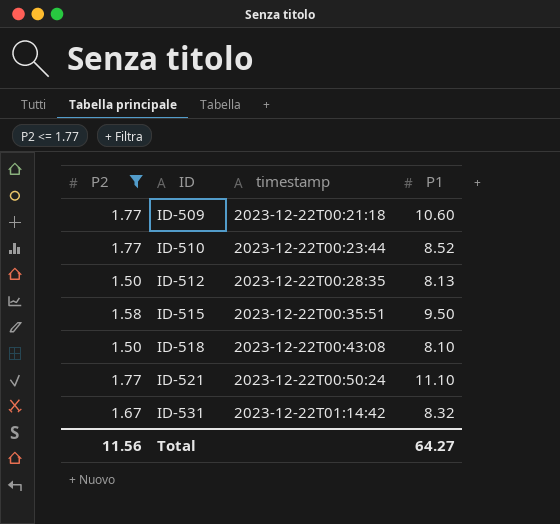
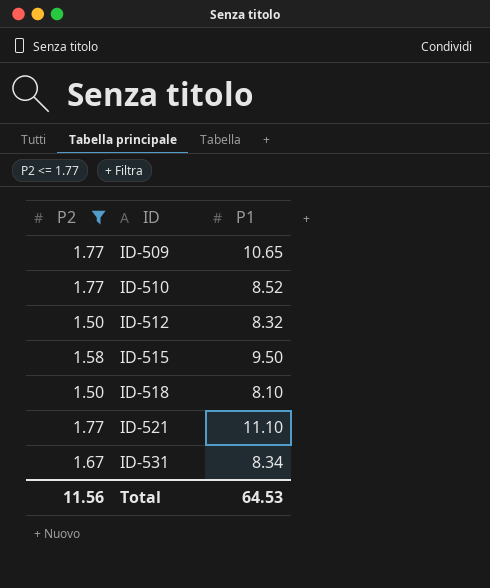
column timestamp | position: 3 -> none
ID-509 | P1: 10.60 -> 10.65
ID-512 | P1: 8.13 -> 8.32
ID-531 | P1: 8.32 -> 8.34
Total | P1: 64.27 -> 64.53

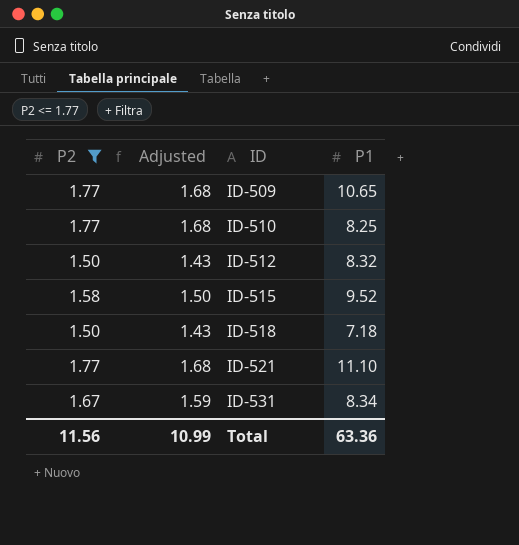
column Adjusted | formula: none -> [P2] * 0.95
ID-510 | P1: 8.52 -> 8.25
ID-515 | P1: 9.50 -> 9.52
ID-518 | P1: 8.10 -> 7.18
Total | P1: 64.53 -> 63.36

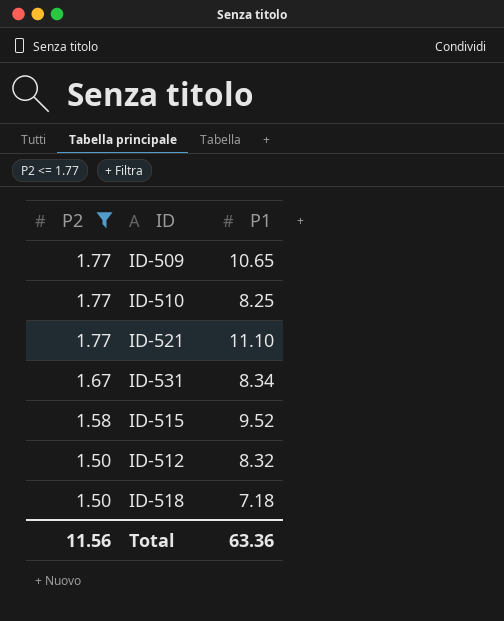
row order: ID ascending -> P2 descending
column Adjusted | formula: [P2] * 0.95 -> none

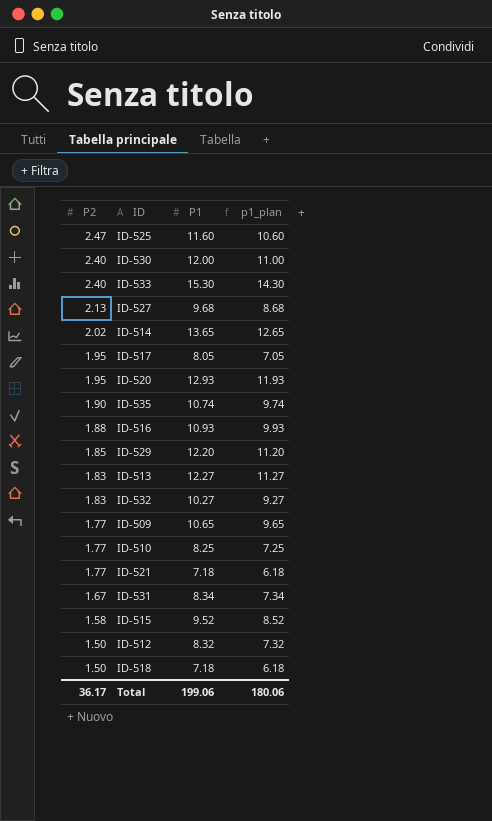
filter: P2 <= 1.77 -> none
column p1_plan | formula: none -> [P1] - 1
ID-521 | P1: 11.10 -> 7.18
Total | P2: 11.56 -> 36.17
Total | P1: 63.36 -> 199.06

